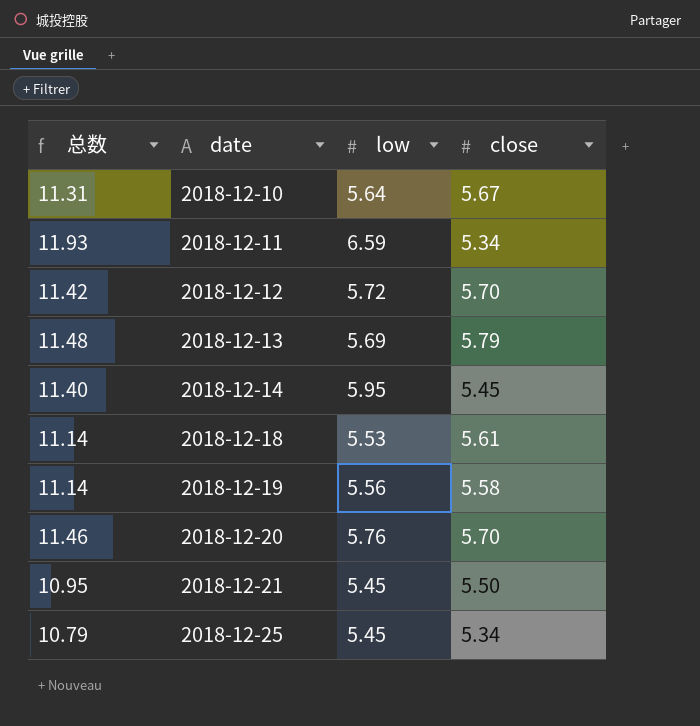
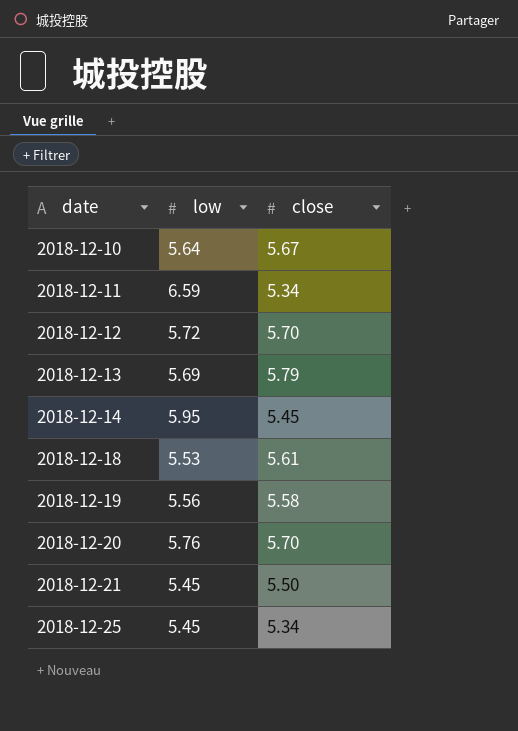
column 总数 | formula: [low] + [close] -> none

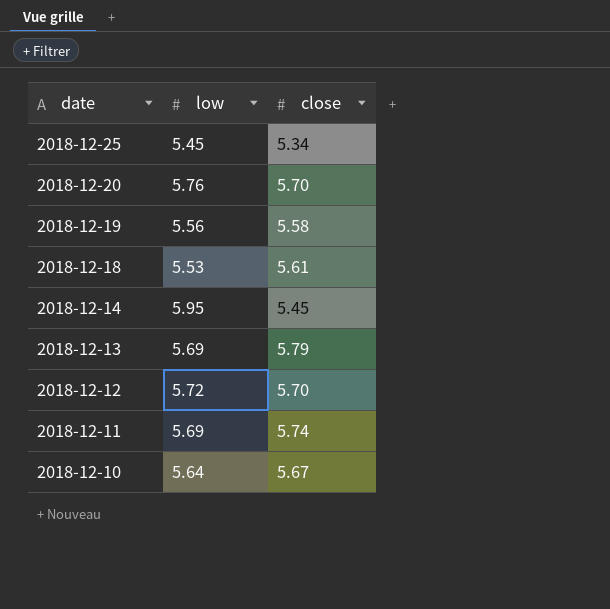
row order: date ascending -> date descending
row 2018-12-21: 5.45 | 5.50 -> none
2018-12-11 | low: 6.59 -> 5.69
2018-12-11 | close: 5.34 -> 5.74

